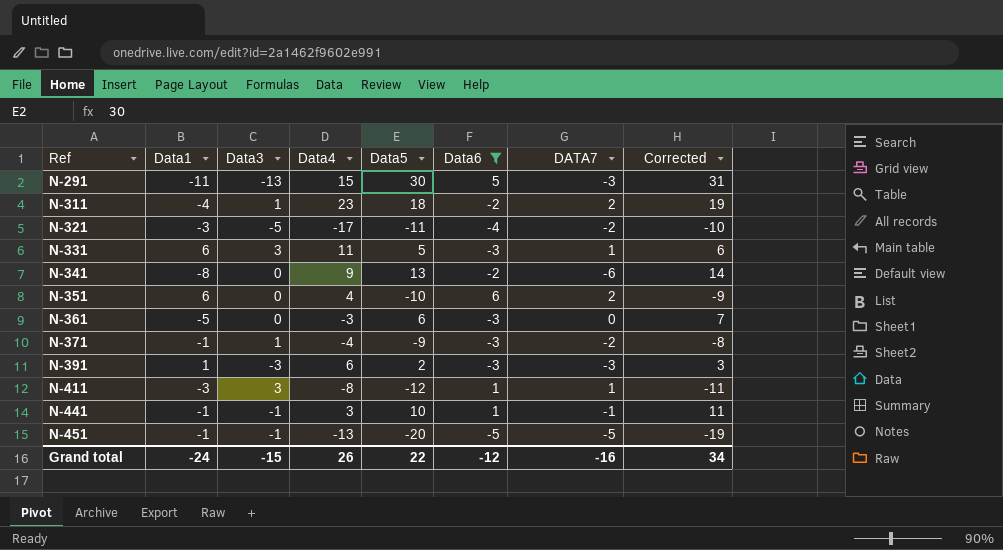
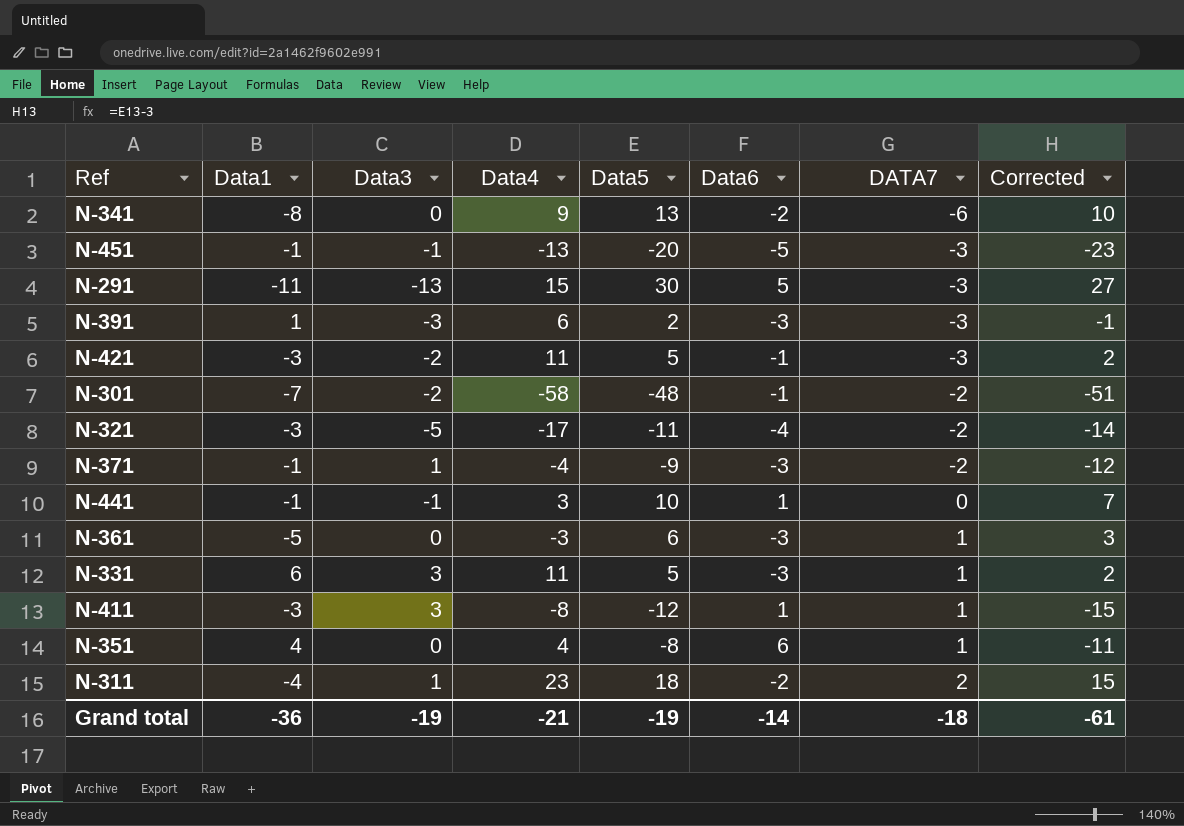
filter: Data6 != -1 -> none
row order: Ref ascending -> DATA7 ascending
column Corrected | formula: [Data5] + 1 -> [Data5] - 3
N-451 | DATA7: -5 -> -3
N-441 | DATA7: -1 -> 0
N-361 | DATA7: 0 -> 1
N-351 | Data1: 6 -> 4
N-351 | Data5: -10 -> -8
N-351 | DATA7: 2 -> 1
Grand total | Data1: -24 -> -36
Grand total | Data3: -15 -> -19
Grand total | Data4: 26 -> -21
Grand total | Data5: 22 -> -19
Grand total | Data6: -12 -> -14
Grand total | DATA7: -16 -> -18
Grand total | Corrected: 34 -> -61

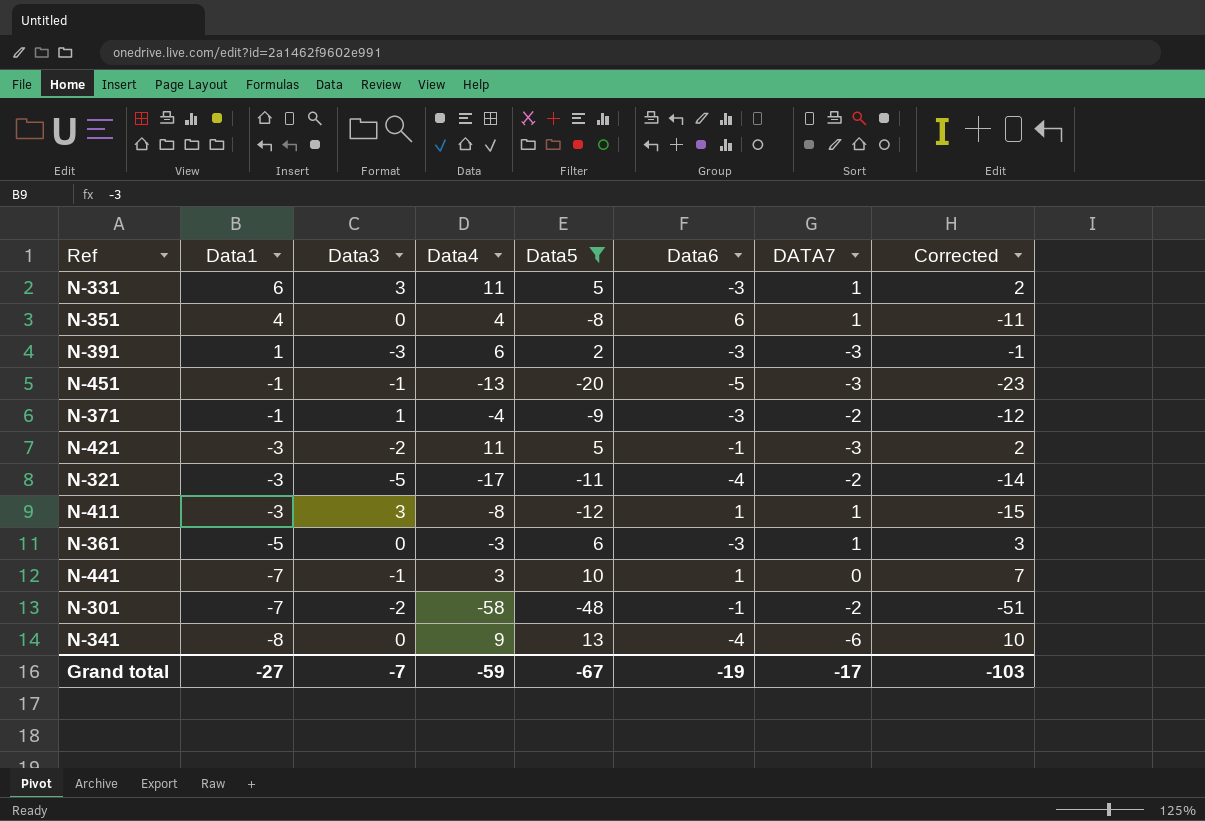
filter: none -> Data5 <= 13
row order: DATA7 ascending -> Data1 descending
N-441 | Data1: -1 -> -7
N-341 | Data6: -2 -> -4
Grand total | Data1: -36 -> -27
Grand total | Data3: -19 -> -7
Grand total | Data4: -21 -> -59
Grand total | Data5: -19 -> -67
Grand total | Data6: -14 -> -19
Grand total | DATA7: -18 -> -17
Grand total | Corrected: -61 -> -103

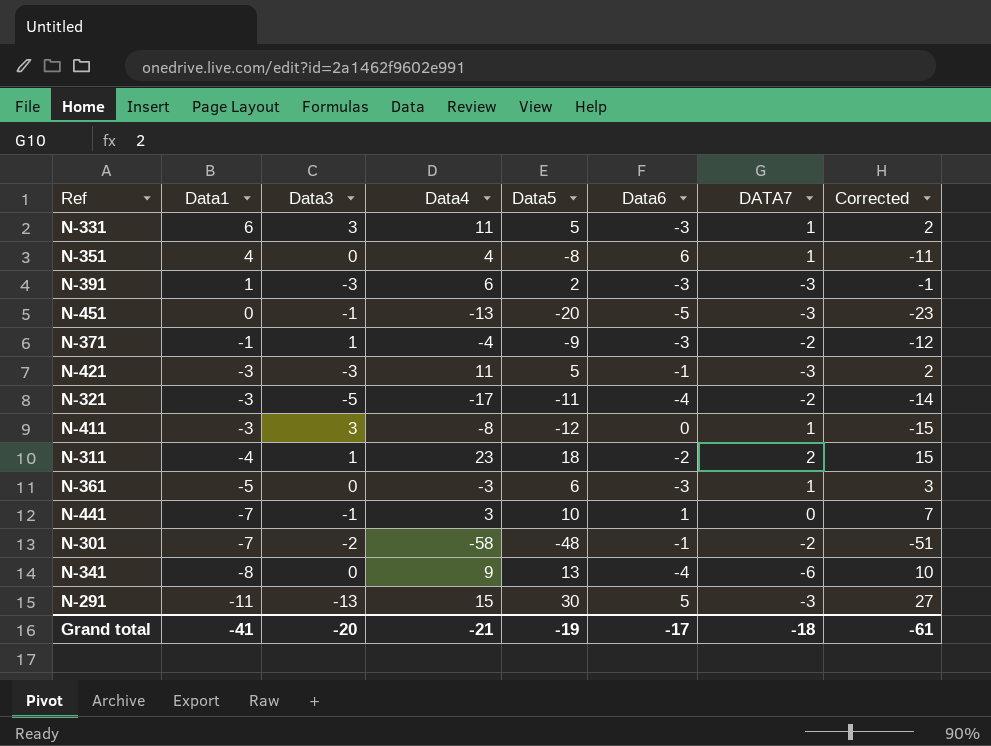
filter: Data5 <= 13 -> none
N-451 | Data1: -1 -> 0
N-421 | Data3: -2 -> -3
N-411 | Data6: 1 -> 0
Grand total | Data1: -27 -> -41
Grand total | Data3: -7 -> -20
Grand total | Data4: -59 -> -21
Grand total | Data5: -67 -> -19
Grand total | Data6: -19 -> -17
Grand total | DATA7: -17 -> -18
Grand total | Corrected: -103 -> -61

